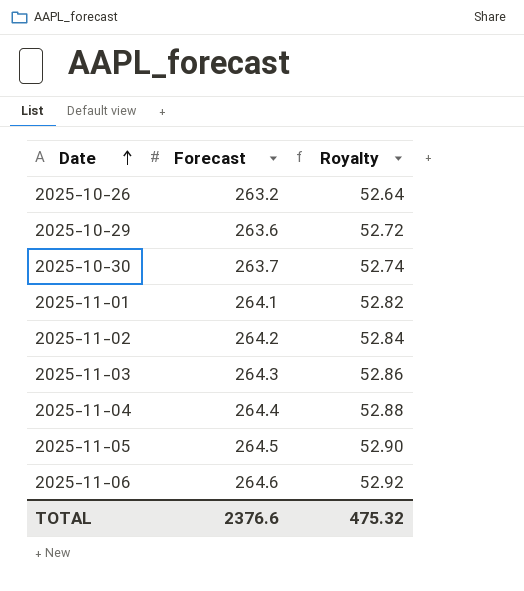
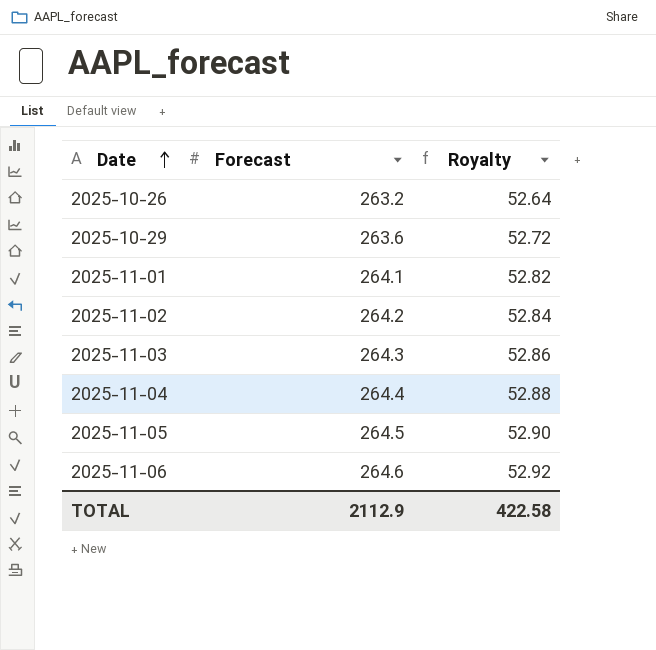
row 2025-10-30: 263.7 | 52.74 -> none
TOTAL | Forecast: 2376.6 -> 2112.9
TOTAL | Royalty: 475.32 -> 422.58

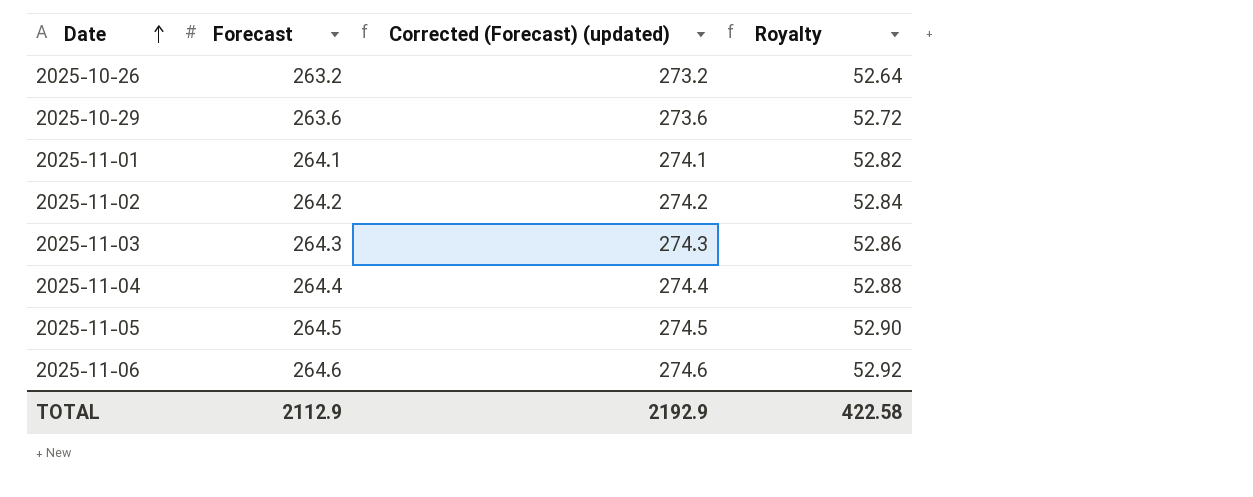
column Corrected (Forecast) (updated) | formula: none -> [Forecast] + 10

